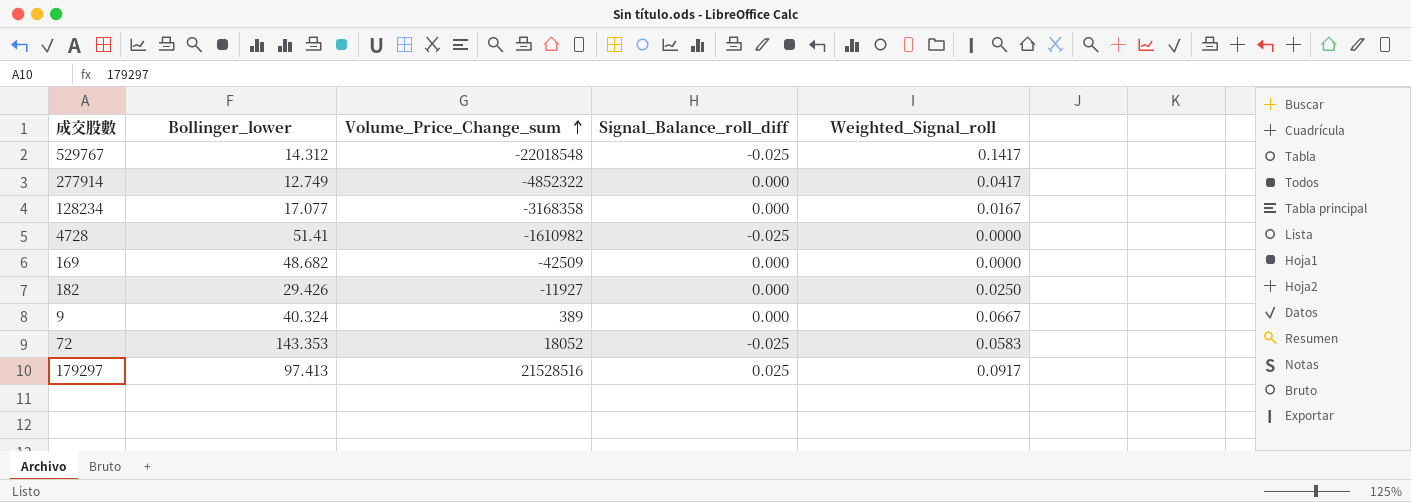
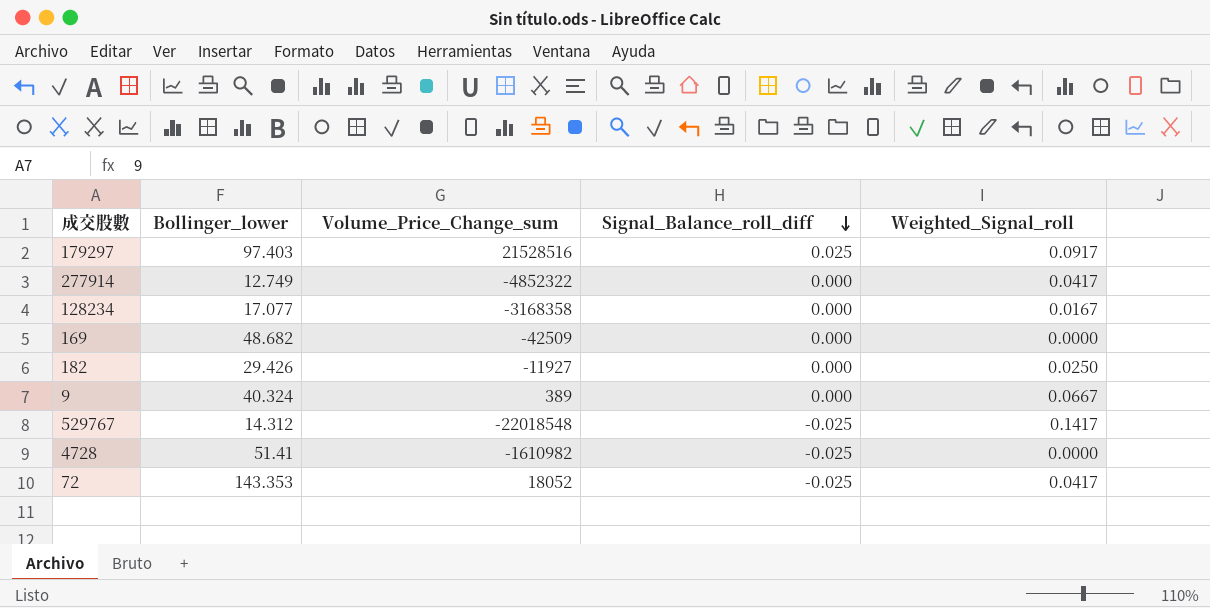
row order: Volume_Price_Change_sum ascending -> Signal_Balance_roll_diff descending
179297 | Bollinger_lower: 97.413 -> 97.403
72 | Weighted_Signal_roll: 0.0583 -> 0.0417

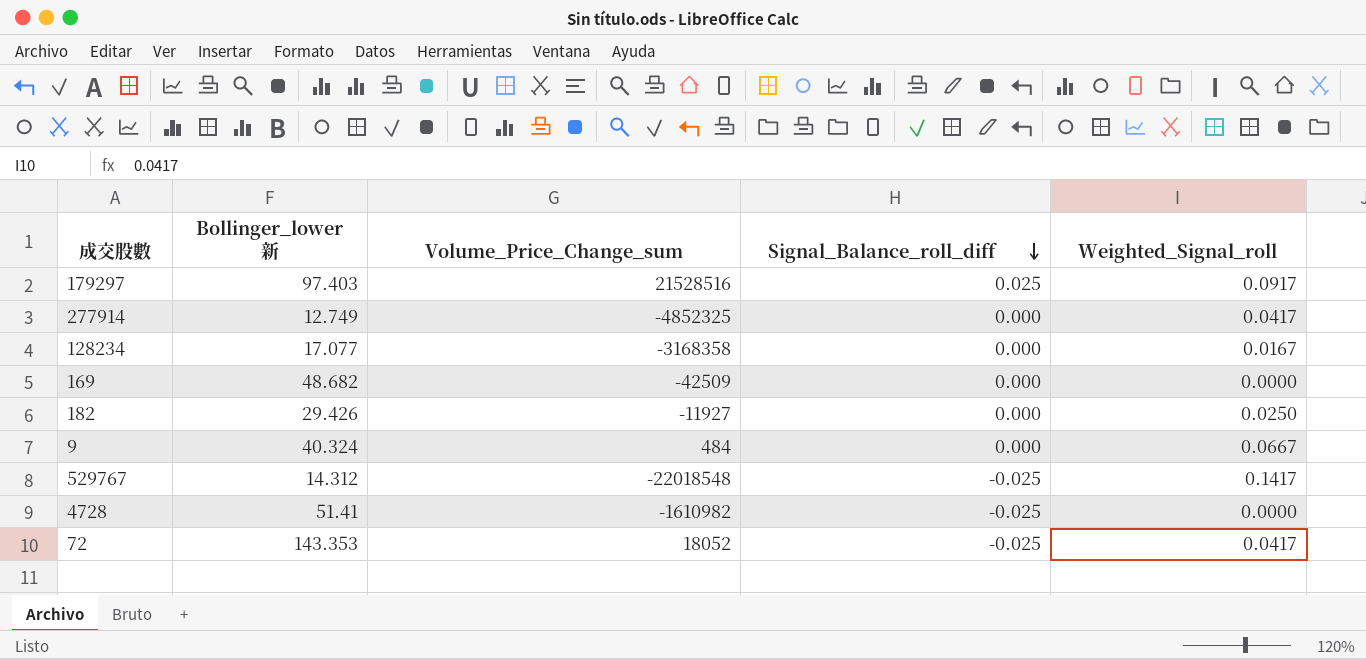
column name: Bollinger_lower -> Bollinger_lower 新
277914 | Volume_Price_Change_sum: -4852322 -> -4852325
9 | Volume_Price_Change_sum: 389 -> 484

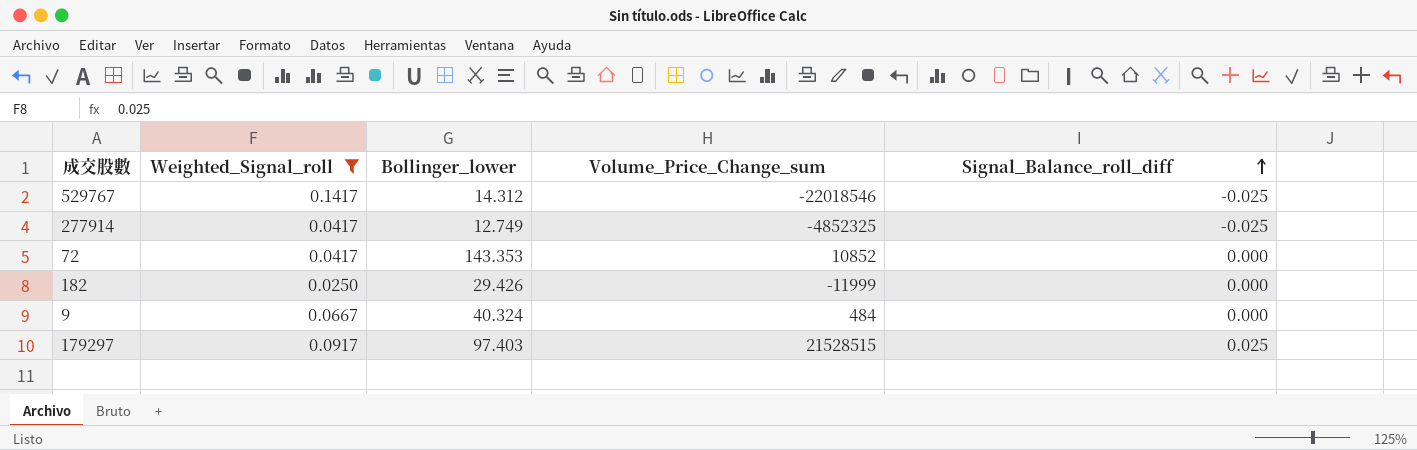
filter: none -> Weighted_Signal_roll >= 0.0250
row order: Signal_Balance_roll_diff descending -> Signal_Balance_roll_diff ascending
column Weighted_Signal_roll | position: 5 -> 2
column name: Bollinger_lower 新 -> Bollinger_lower
529767 | Volume_Price_Change_sum: -22018548 -> -22018546
277914 | Signal_Balance_roll_diff: 0.000 -> -0.025
72 | Volume_Price_Change_sum: 18052 -> 10852
72 | Signal_Balance_roll_diff: -0.025 -> 0.000
182 | Volume_Price_Change_sum: -11927 -> -11999
179297 | Volume_Price_Change_sum: 21528516 -> 21528515

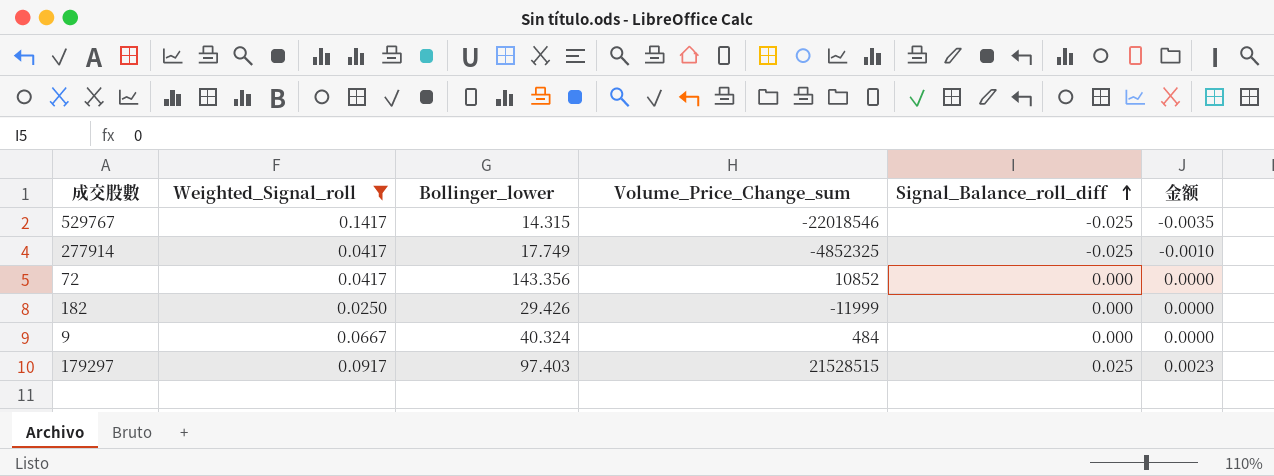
column 金额 | formula: none -> [Weighted_Signal_roll] * [Signal_Balance_roll_diff]
529767 | Bollinger_lower: 14.312 -> 14.315
277914 | Bollinger_lower: 12.749 -> 17.749
72 | Bollinger_lower: 143.353 -> 143.356

